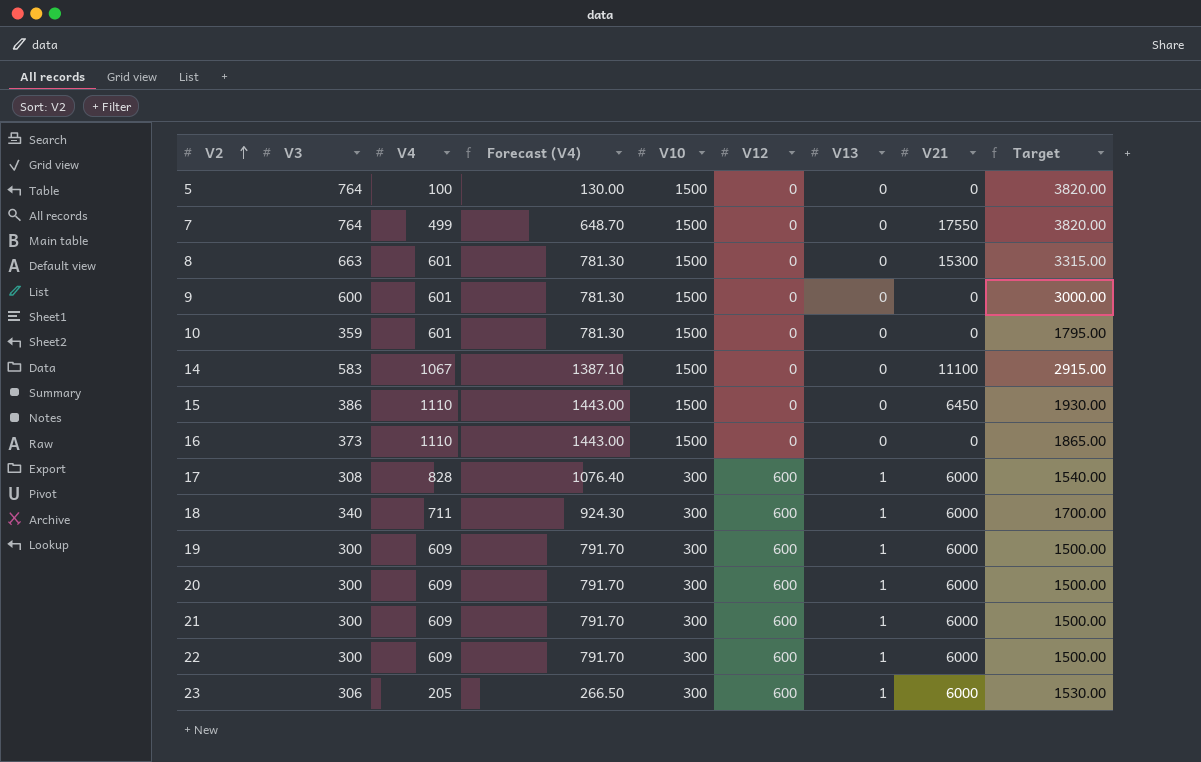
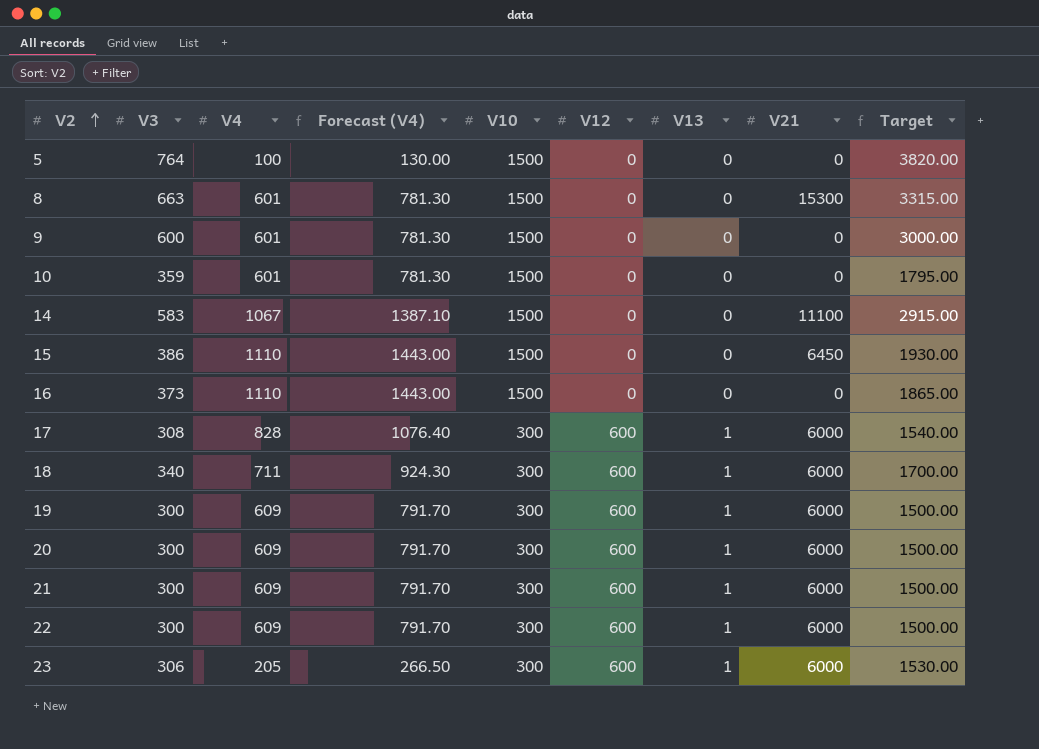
row 7: 764 | 499 | 648.70 | 1500 | 0 | 0 | 17550 | 3820.00 -> none

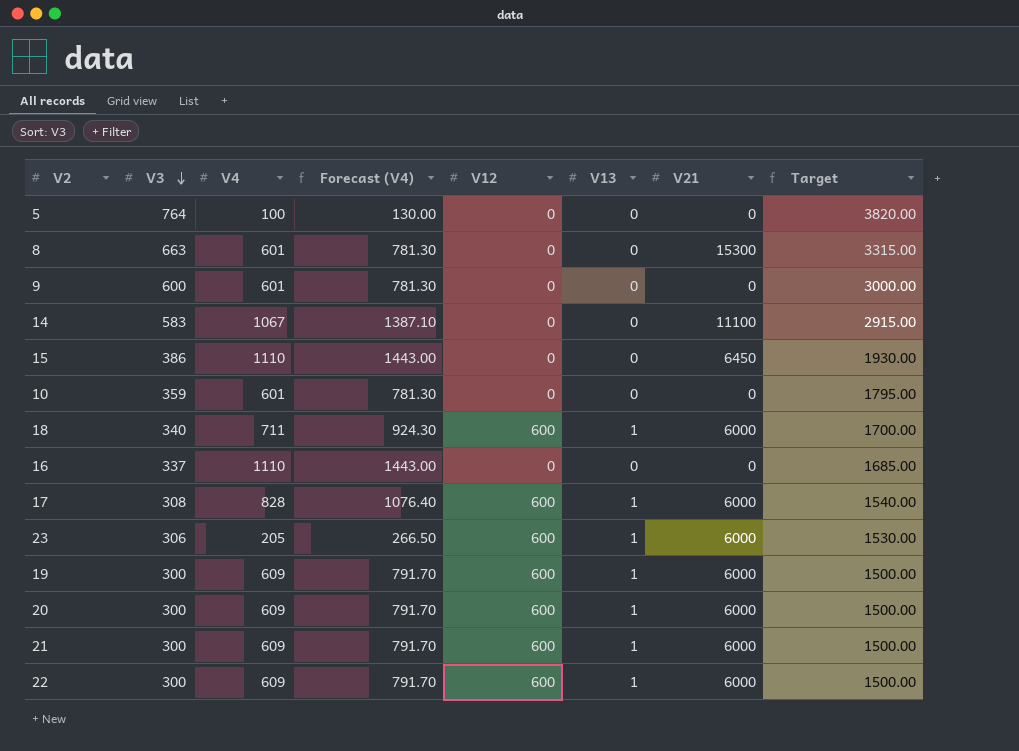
row order: V2 ascending -> V3 descending
column V10 | position: 5 -> none
16 | V3: 373 -> 337
16 | Target: 1865.00 -> 1685.00

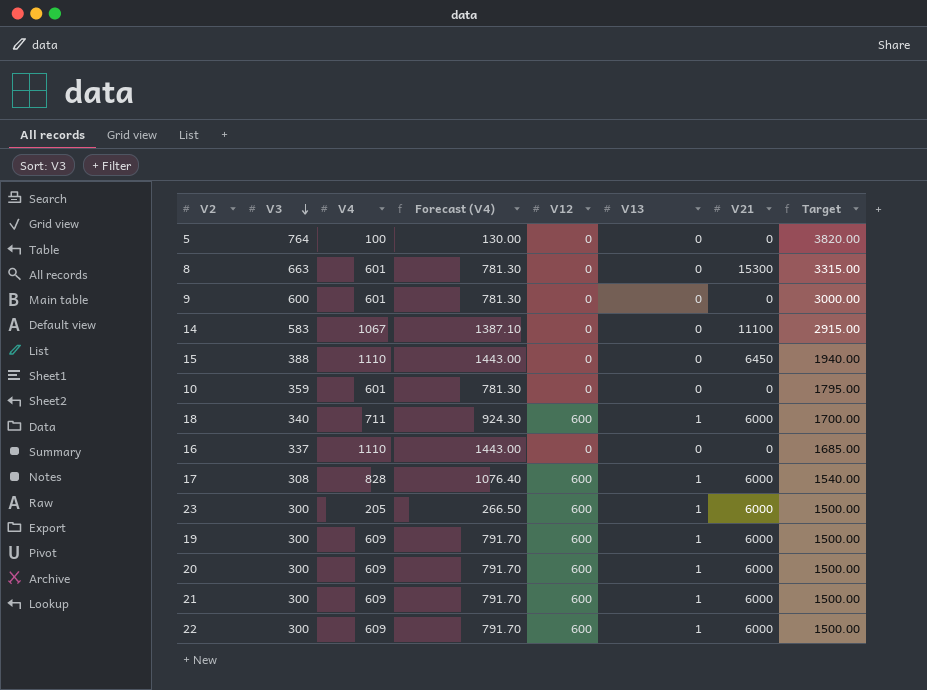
15 | V3: 386 -> 388
15 | Target: 1930.00 -> 1940.00
23 | V3: 306 -> 300
23 | Target: 1530.00 -> 1500.00

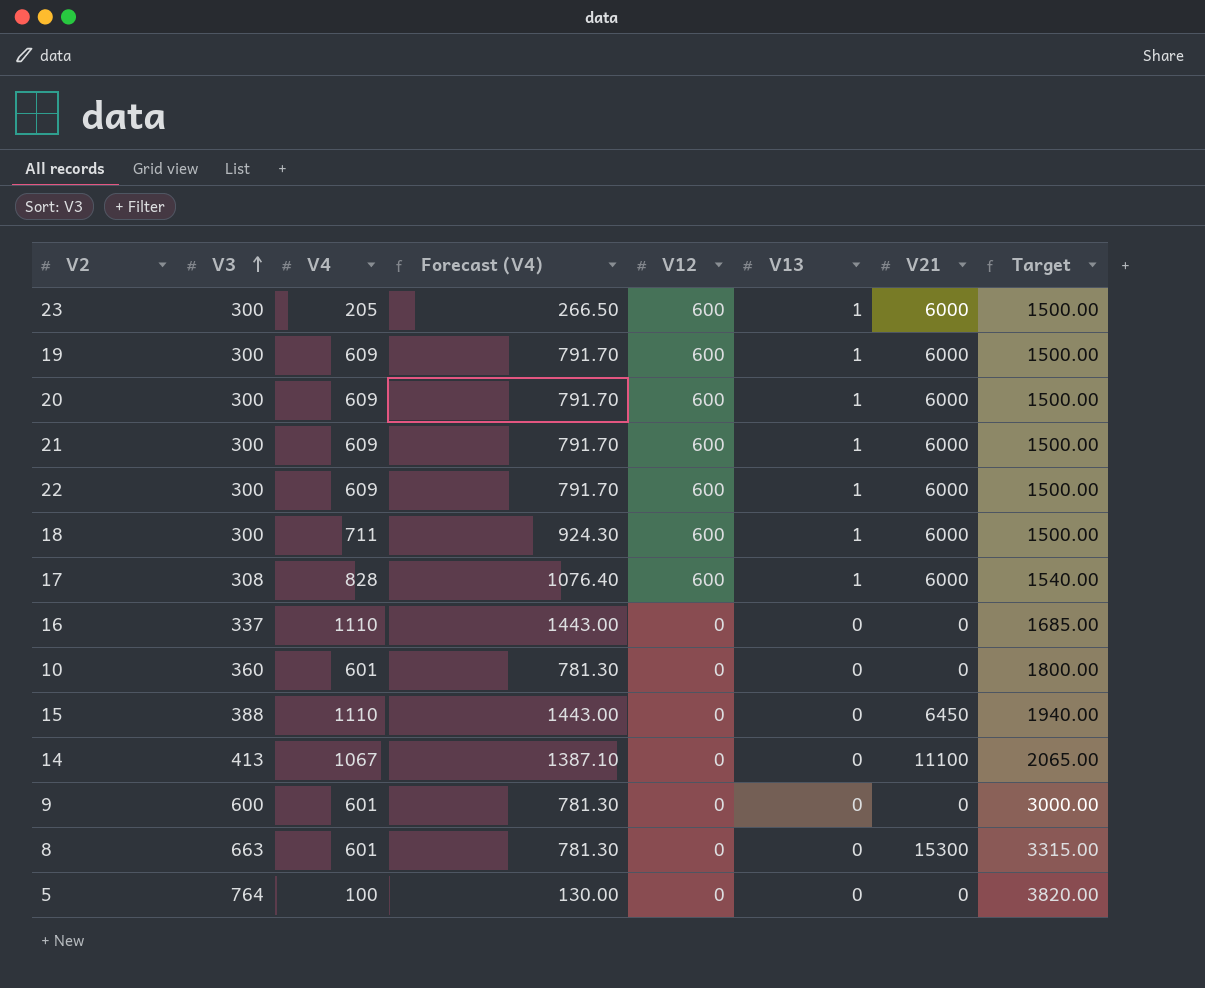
row order: V3 descending -> V3 ascending
18 | V3: 340 -> 300
18 | Target: 1700.00 -> 1500.00
10 | V3: 359 -> 360
10 | Target: 1795.00 -> 1800.00
14 | V3: 583 -> 413
14 | Target: 2915.00 -> 2065.00

